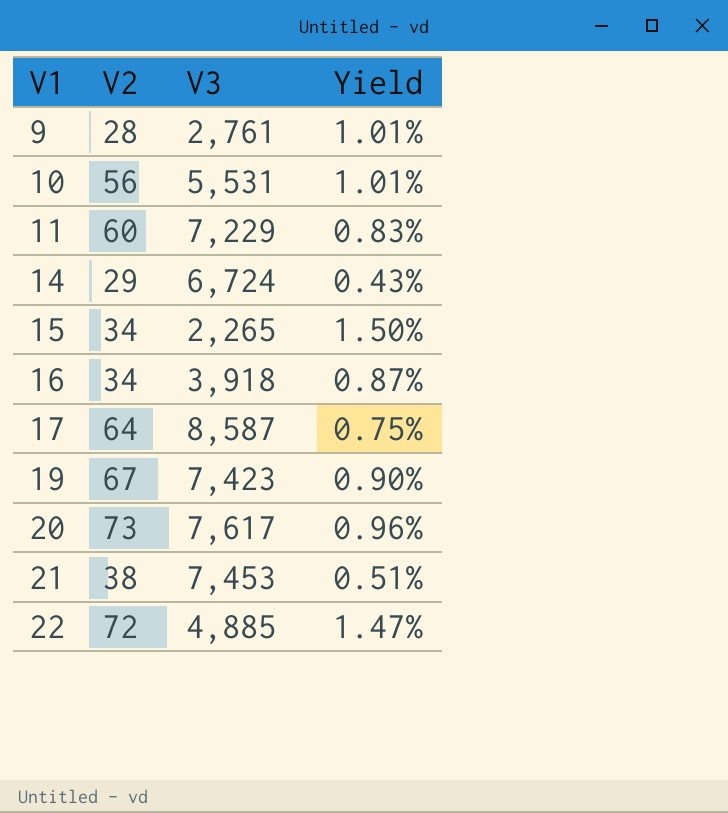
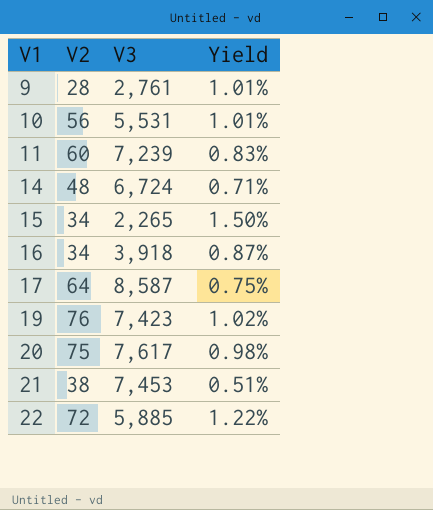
11 | V3: 7,229 -> 7,239
14 | V2: 29 -> 48
14 | Yield: 0.43% -> 0.71%
19 | V2: 67 -> 76
19 | Yield: 0.90% -> 1.02%
20 | V2: 73 -> 75
20 | Yield: 0.96% -> 0.98%
22 | V3: 4,885 -> 5,885
22 | Yield: 1.47% -> 1.22%

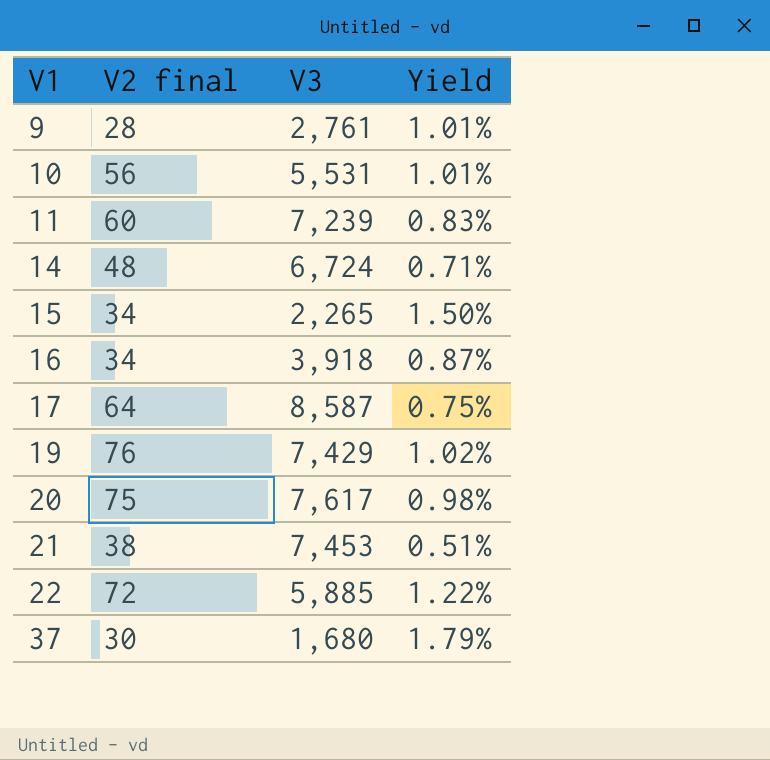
column name: V2 -> V2 final
19 | V3: 7,423 -> 7,429
row 37: none -> 30 | 1,680 | 1.79%

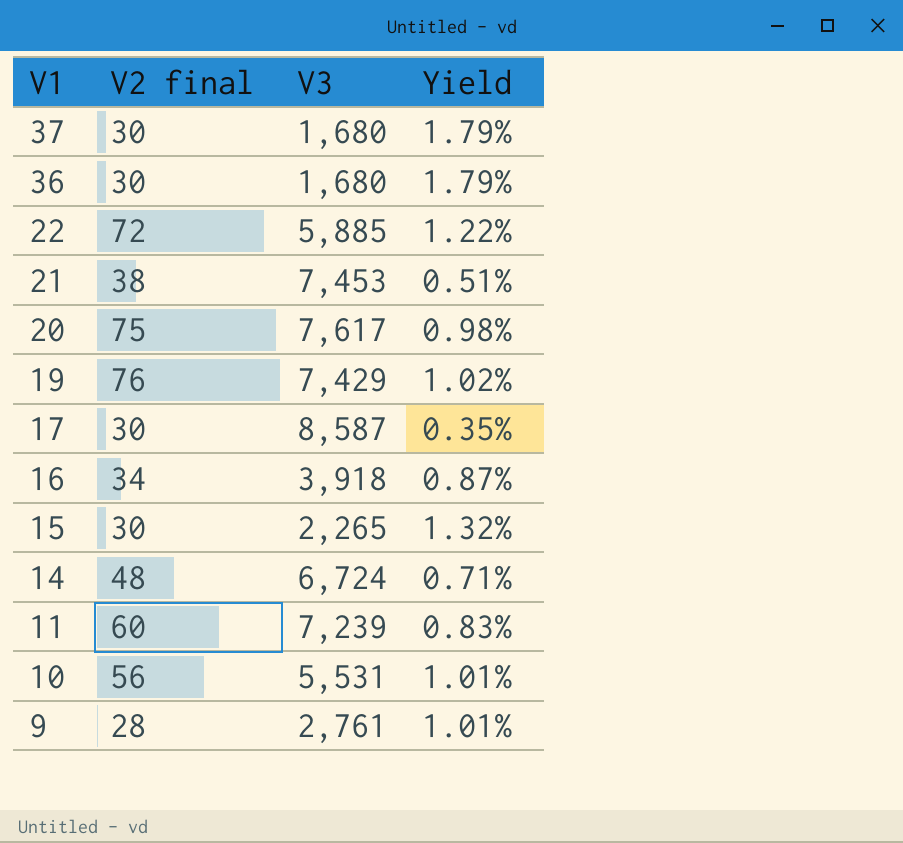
row order: V1 ascending -> V1 descending
row 36: none -> 30 | 1,680 | 1.79%
17 | V2 final: 64 -> 30
17 | Yield: 0.75% -> 0.35%
15 | V2 final: 34 -> 30
15 | Yield: 1.50% -> 1.32%

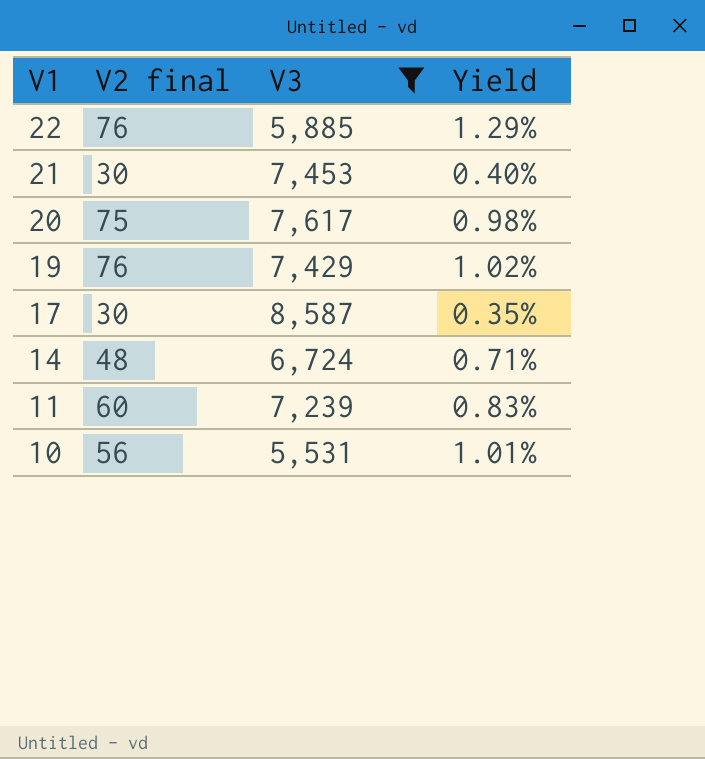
filter: none -> V3 >= 5,531
22 | V2 final: 72 -> 76
22 | Yield: 1.22% -> 1.29%
21 | V2 final: 38 -> 30
21 | Yield: 0.51% -> 0.40%

